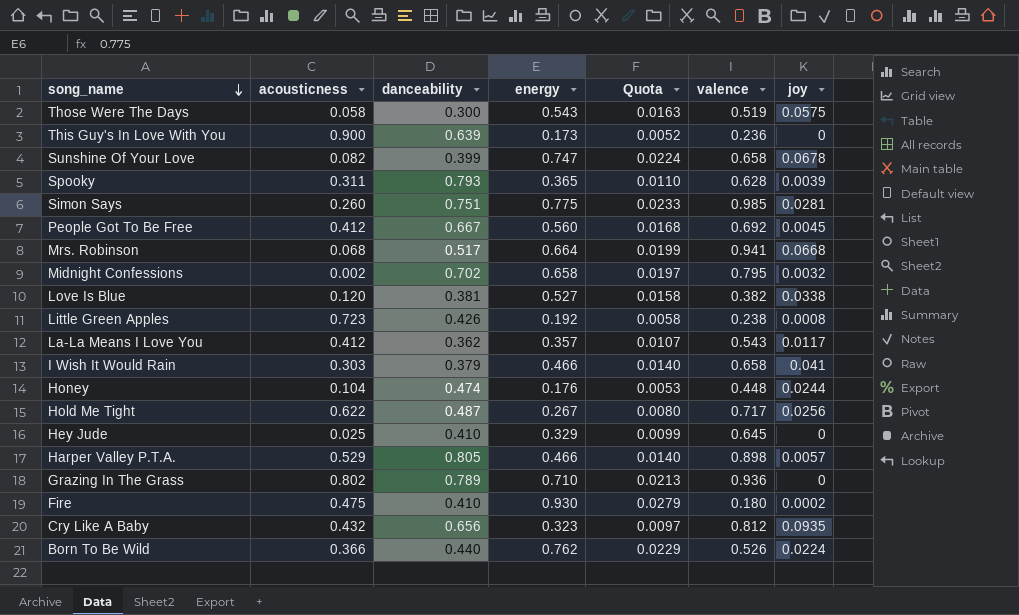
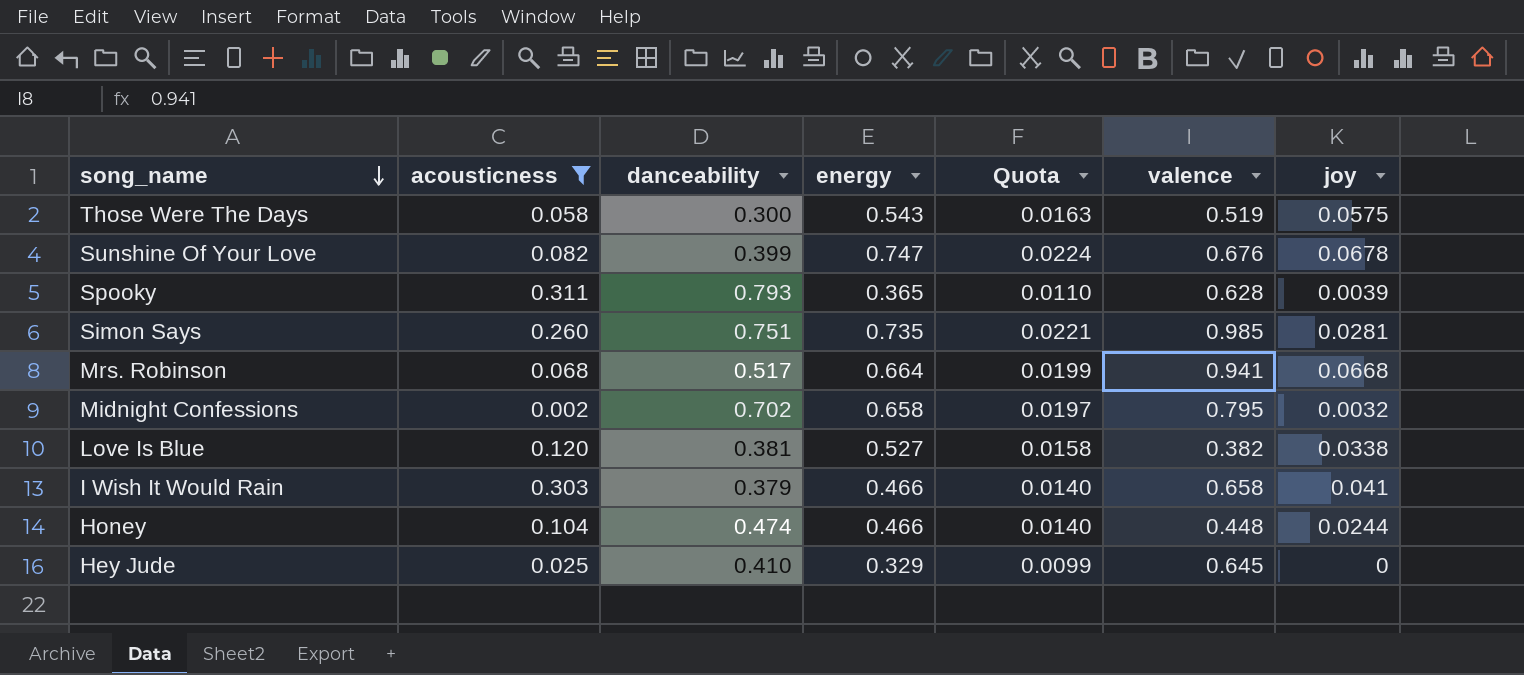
filter: none -> acousticness <= 0.311
Sunshine Of Your Love | valence: 0.658 -> 0.676
Simon Says | energy: 0.775 -> 0.735
Simon Says | Quota: 0.0233 -> 0.0221
Honey | energy: 0.176 -> 0.466
Honey | Quota: 0.0053 -> 0.0140

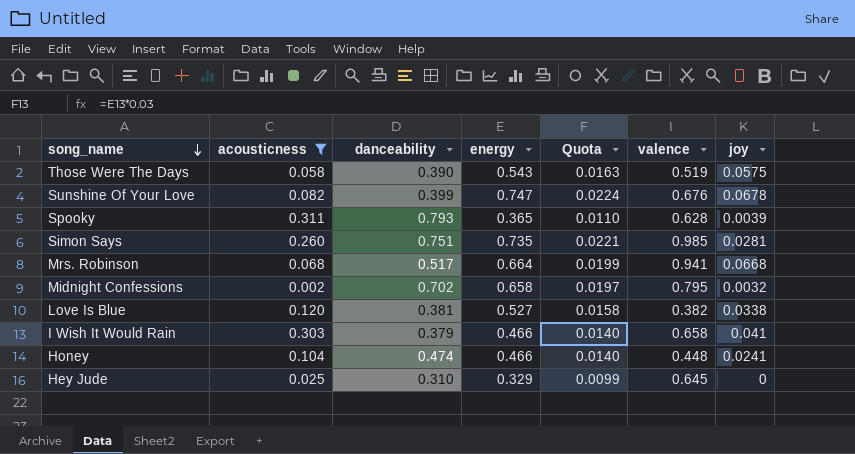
Those Were The Days | danceability: 0.300 -> 0.390
Honey | joy: 0.0244 -> 0.0241
Hey Jude | danceability: 0.410 -> 0.310

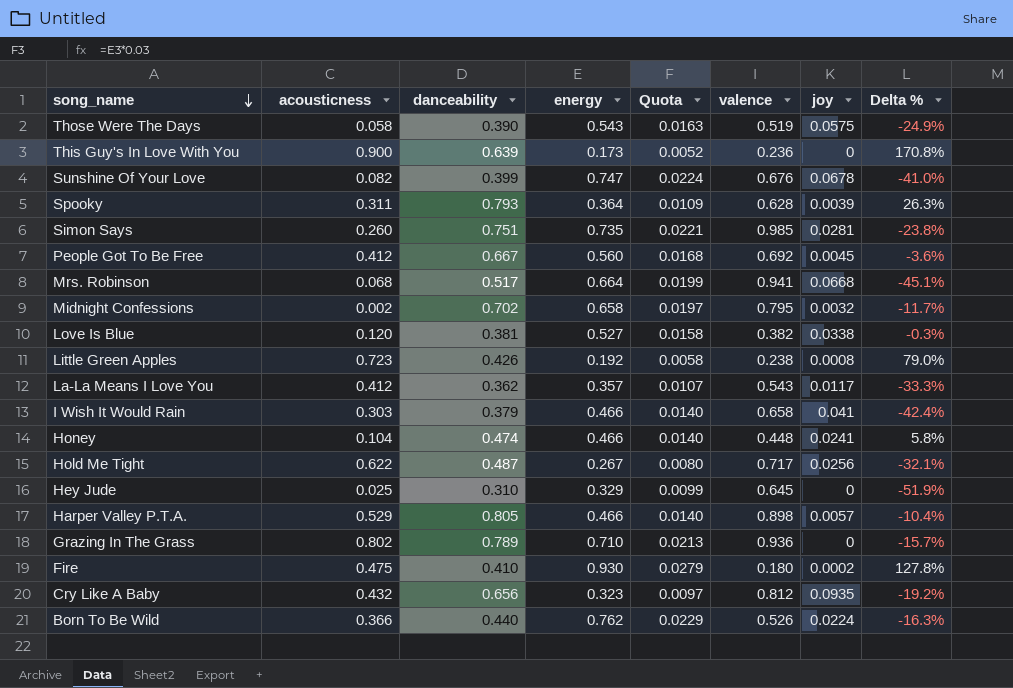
filter: acousticness <= 0.311 -> none
column Delta % | formula: none -> ([danceability] - [valence]) / [valence]
Spooky | energy: 0.365 -> 0.364
Spooky | Quota: 0.0110 -> 0.0109

